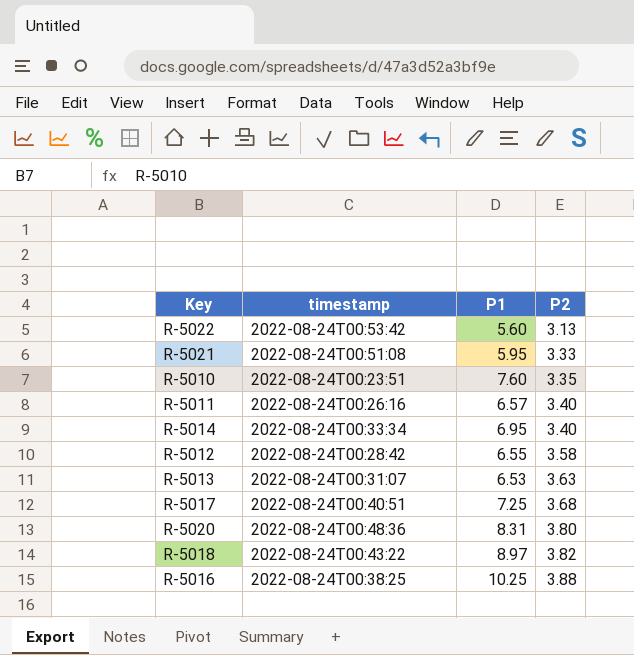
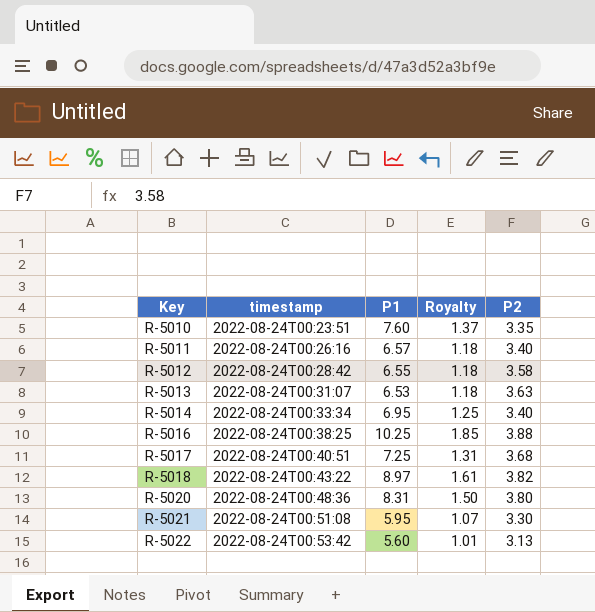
row order: P2 ascending -> Key ascending
column Royalty | formula: none -> [P1] * 0.18
R-5021 | P2: 3.33 -> 3.30

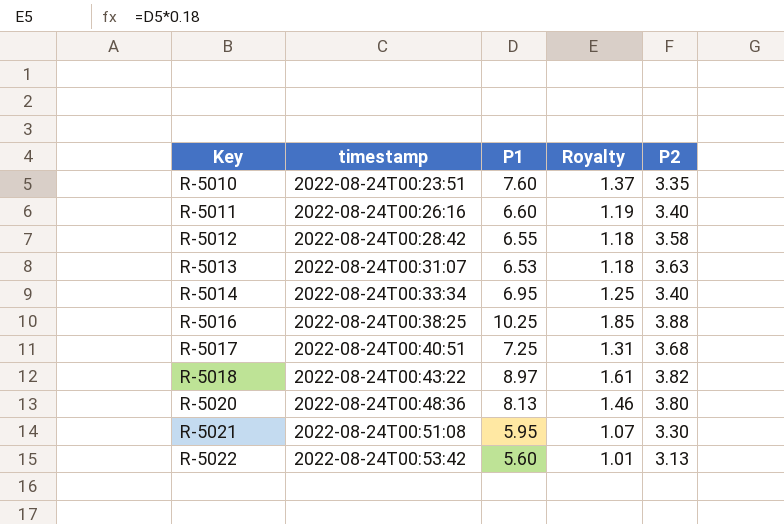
R-5011 | P1: 6.57 -> 6.60
R-5011 | Royalty: 1.18 -> 1.19
R-5020 | P1: 8.31 -> 8.13
R-5020 | Royalty: 1.50 -> 1.46

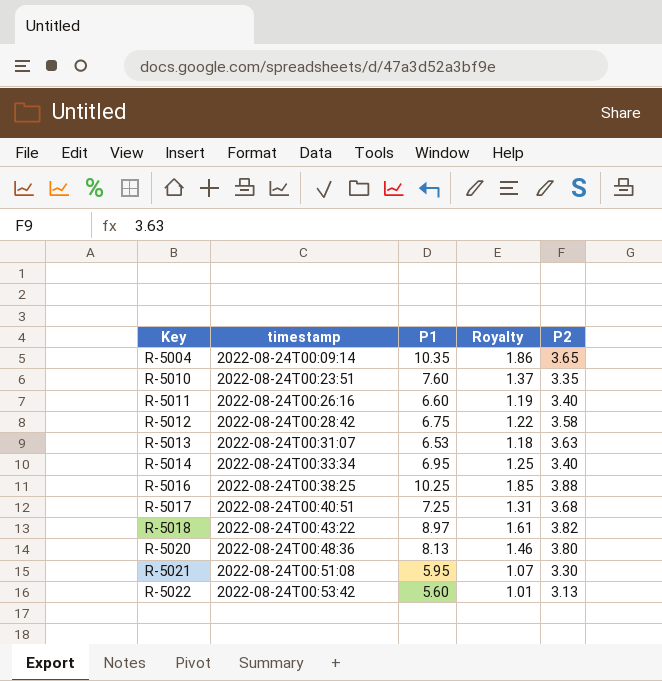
row R-5004: none -> 2022-08-24T00:09:14 | 10.35 | 1.86 | 3.65
R-5012 | P1: 6.55 -> 6.75
R-5012 | Royalty: 1.18 -> 1.22

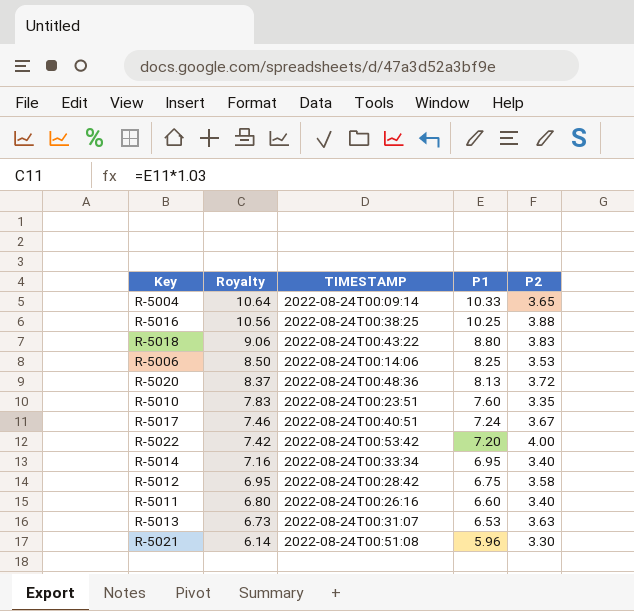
row order: Key ascending -> Royalty descending
column Royalty | formula: [P1] * 0.18 -> [P1] * 1.03
column Royalty | position: 4 -> 2
column name: timestamp -> TIMESTAMP
R-5004 | P1: 10.35 -> 10.33
R-5018 | P1: 8.97 -> 8.80
R-5018 | P2: 3.82 -> 3.83
row R-5006: none -> 8.50 | 2022-08-24T00:14:06 | 8.25 | 3.53
R-5020 | P2: 3.80 -> 3.72
R-5017 | P1: 7.25 -> 7.24
R-5017 | P2: 3.68 -> 3.67
R-5022 | P1: 5.60 -> 7.20
R-5022 | P2: 3.13 -> 4.00
R-5021 | P1: 5.95 -> 5.96

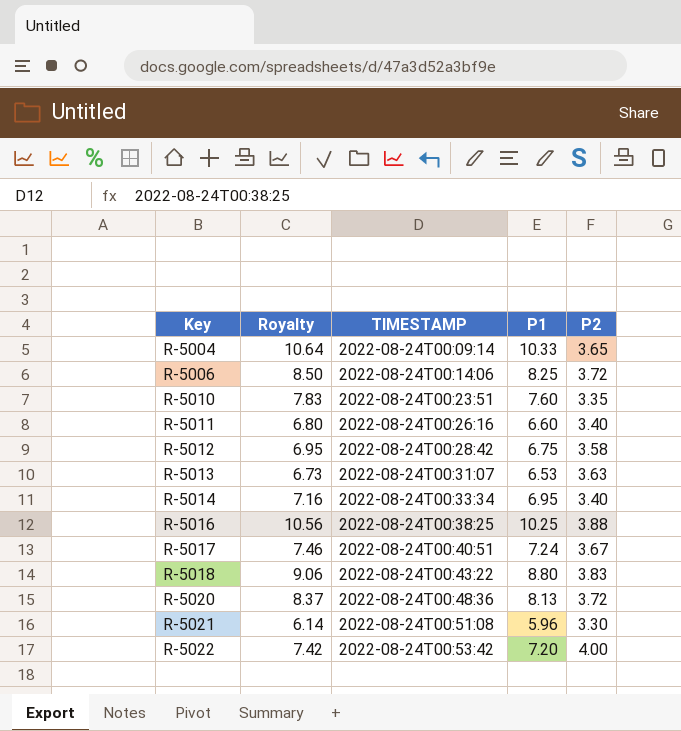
row order: Royalty descending -> Key ascending
R-5006 | P2: 3.53 -> 3.72

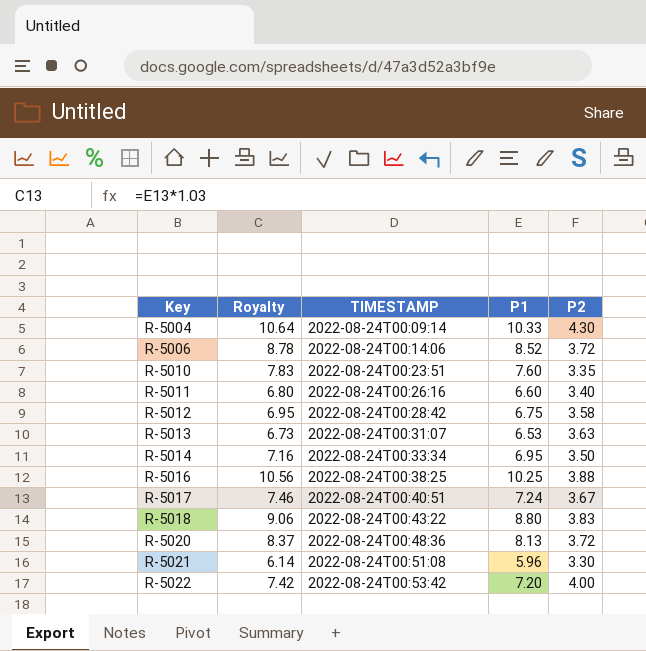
R-5004 | P2: 3.65 -> 4.30
R-5006 | Royalty: 8.50 -> 8.78
R-5006 | P1: 8.25 -> 8.52
R-5014 | P2: 3.40 -> 3.50

